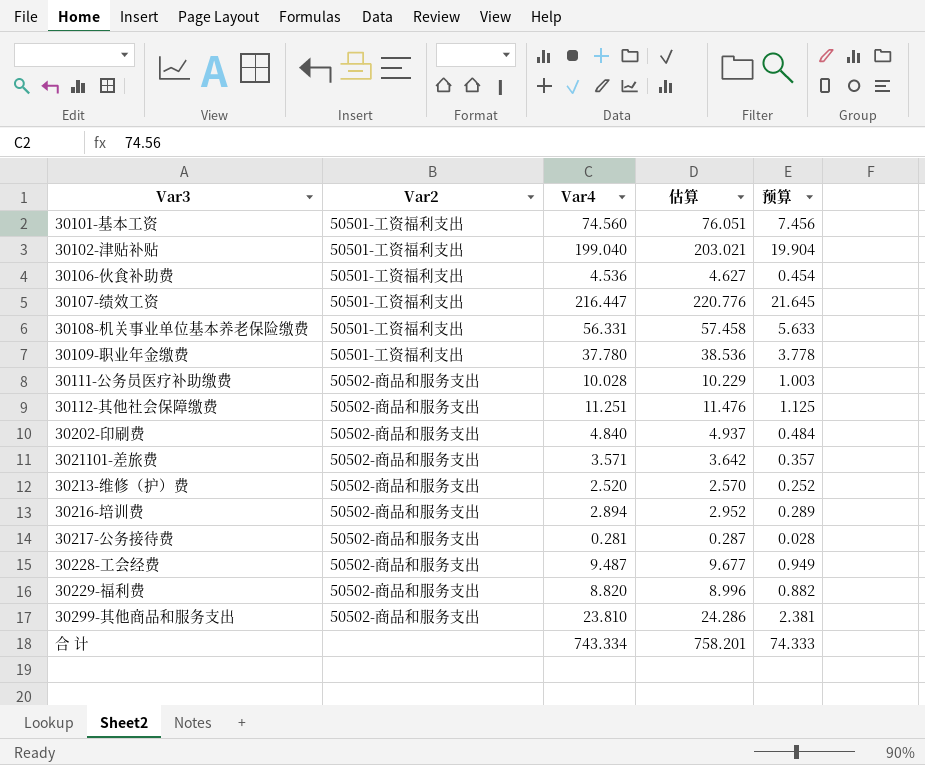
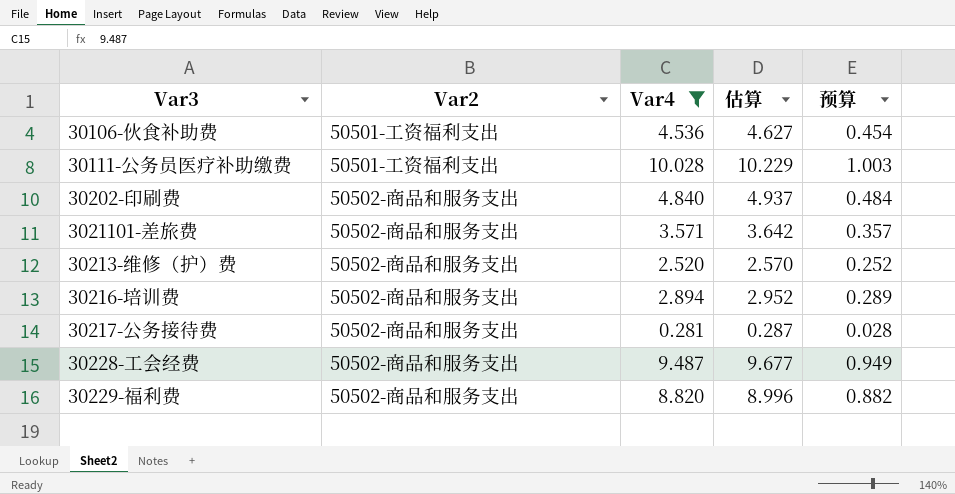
filter: none -> Var4 <= 10.028
30111-公务员医疗补助缴费 | Var2: 50502-商品和服务支出 -> 50501-工资福利支出

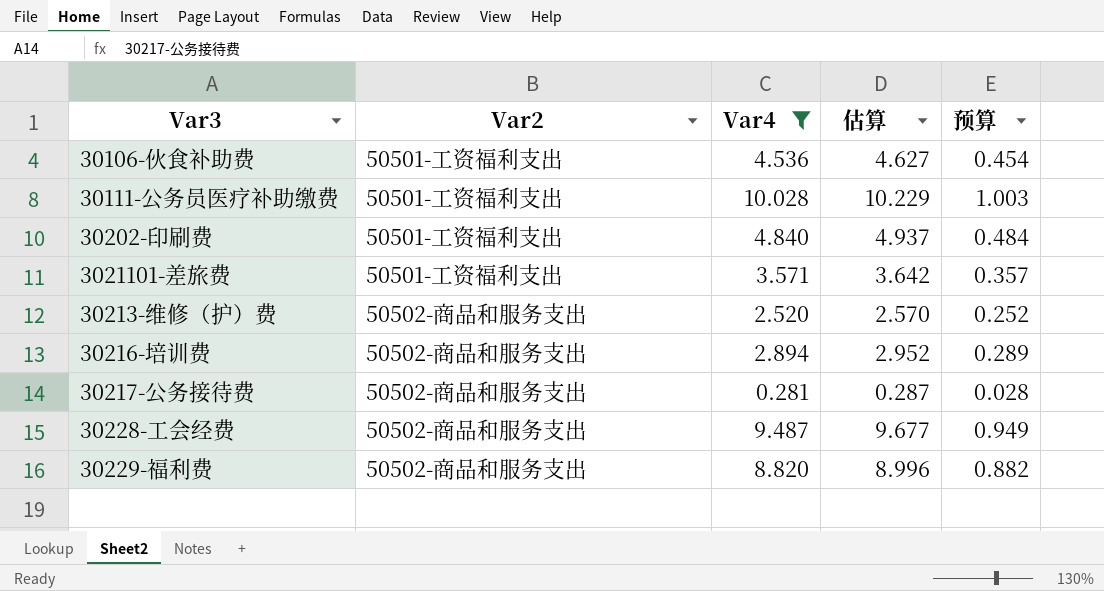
30202-印刷费 | Var2: 50502-商品和服务支出 -> 50501-工资福利支出
3021101-差旅费 | Var2: 50502-商品和服务支出 -> 50501-工资福利支出

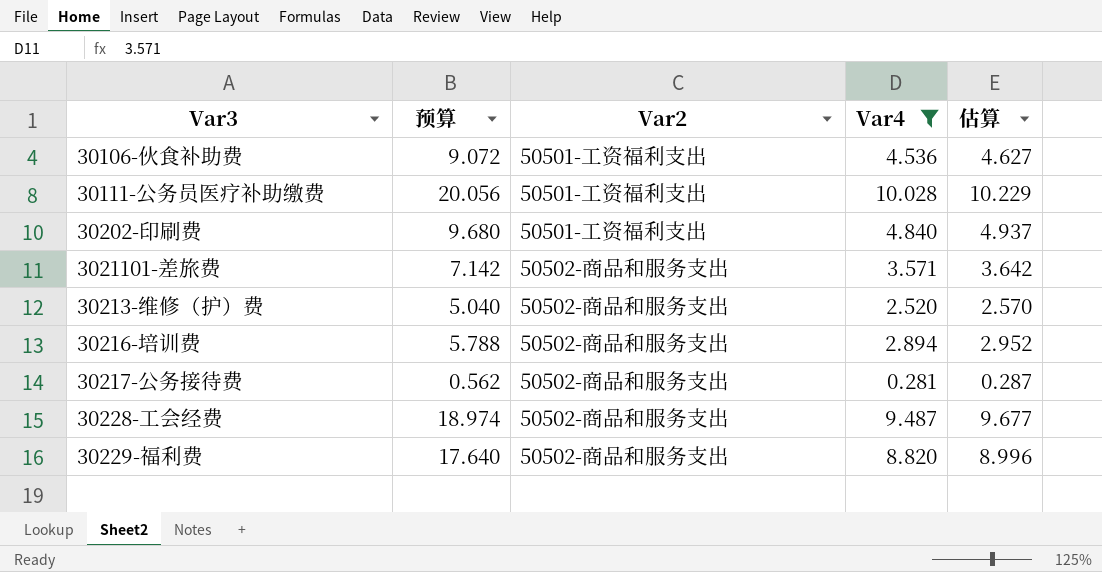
column 预算 | formula: [Var4] * 0.1 -> [Var4] * 2
column 预算 | position: 5 -> 2
3021101-差旅费 | Var2: 50501-工资福利支出 -> 50502-商品和服务支出

